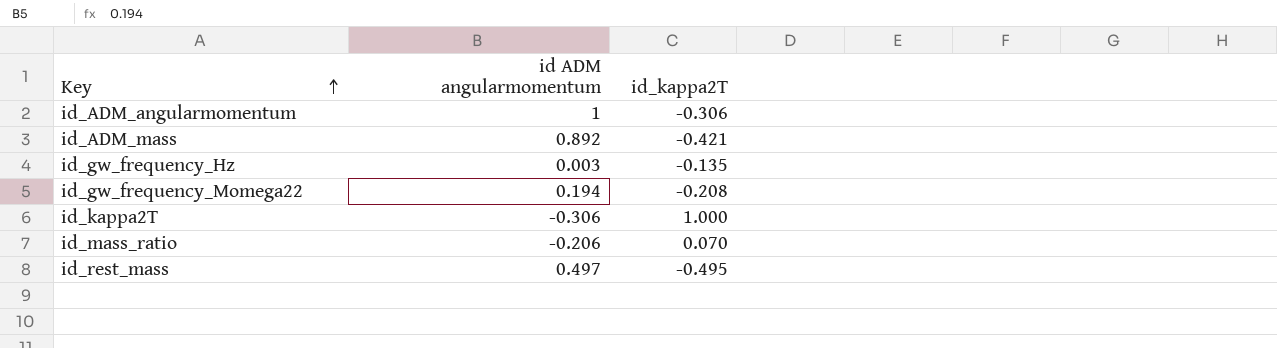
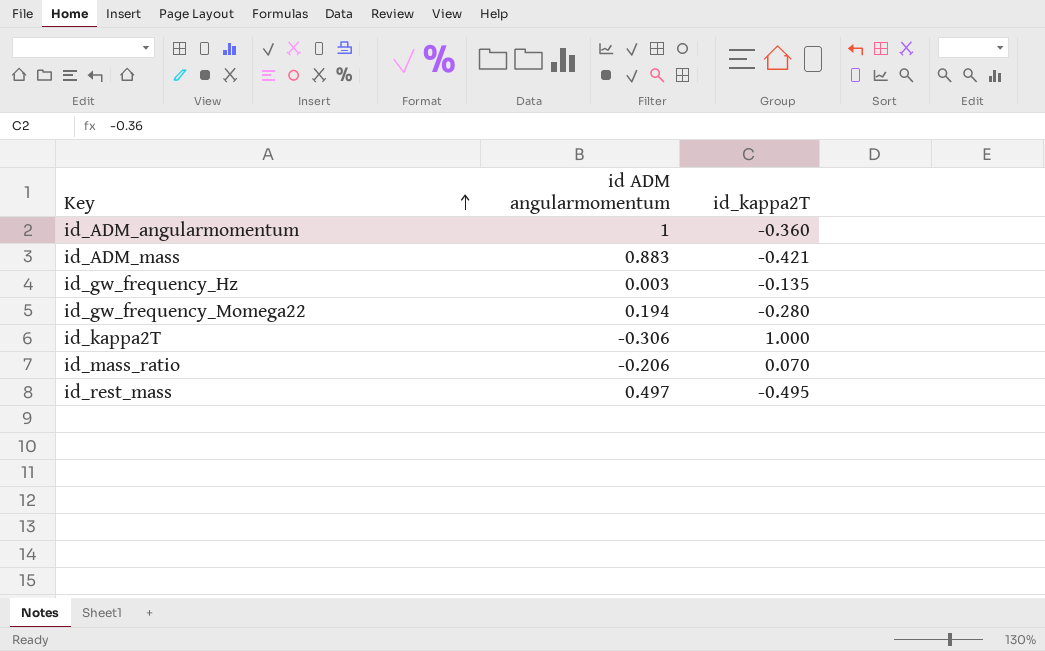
id_ADM_angularmomentum | id_kappa2T: -0.306 -> -0.360
id_ADM_mass | id ADM angularmomentum: 0.892 -> 0.883
id_gw_frequency_Momega22 | id_kappa2T: -0.208 -> -0.280

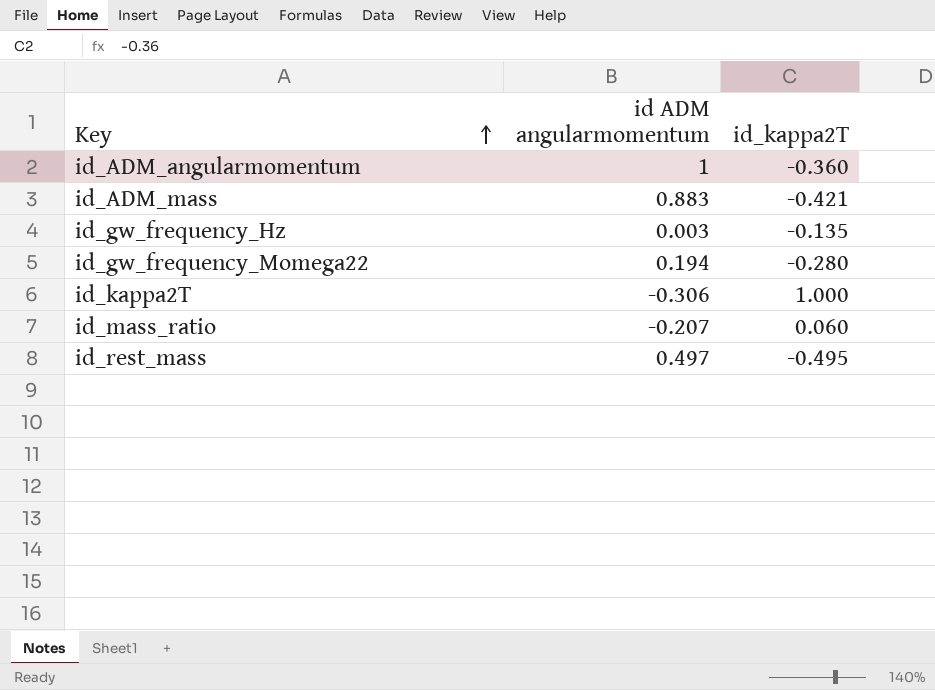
id_mass_ratio | id ADM angularmomentum: -0.206 -> -0.207
id_mass_ratio | id_kappa2T: 0.070 -> 0.060

